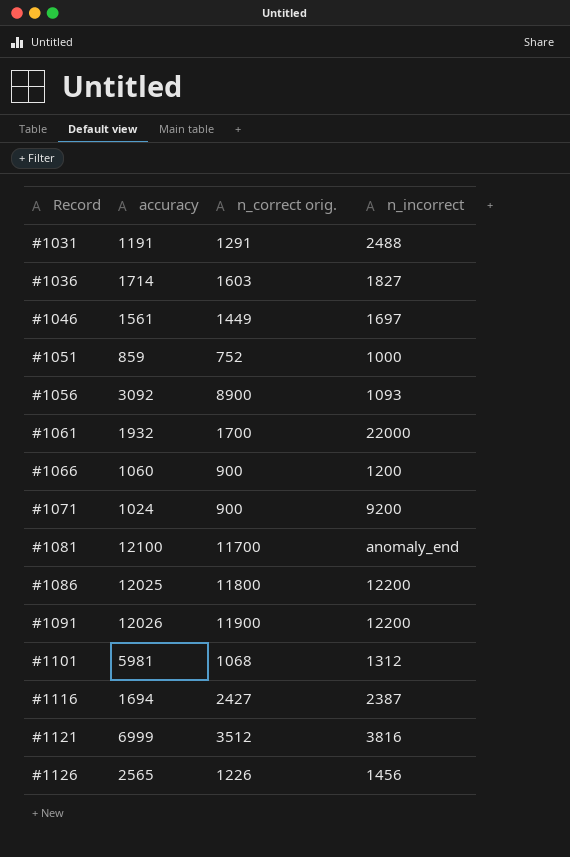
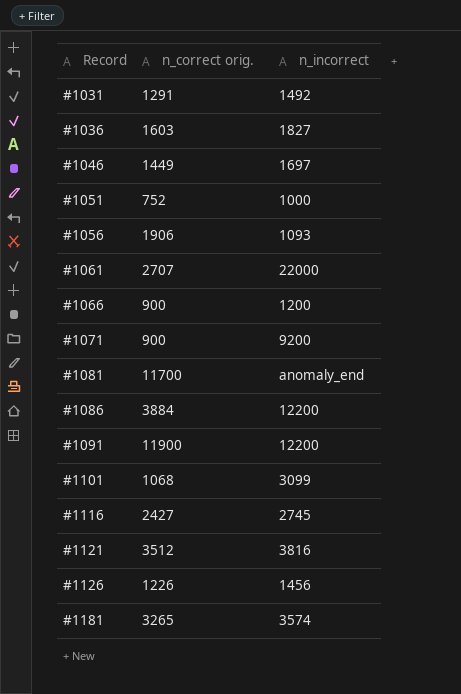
column accuracy | position: 2 -> none
#1031 | n_incorrect: 2488 -> 1492
#1056 | n_correct orig.: 8900 -> 1906
#1061 | n_correct orig.: 1700 -> 2707
#1086 | n_correct orig.: 11800 -> 3884
#1101 | n_incorrect: 1312 -> 3099
#1116 | n_incorrect: 2387 -> 2745
row #1181: none -> 3265 | 3574

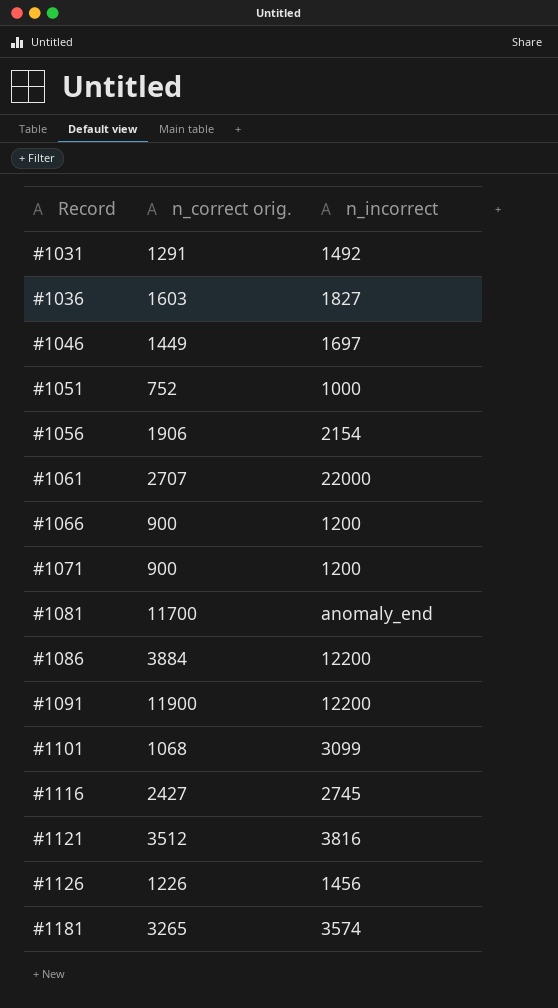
#1056 | n_incorrect: 1093 -> 2154
#1071 | n_incorrect: 9200 -> 1200

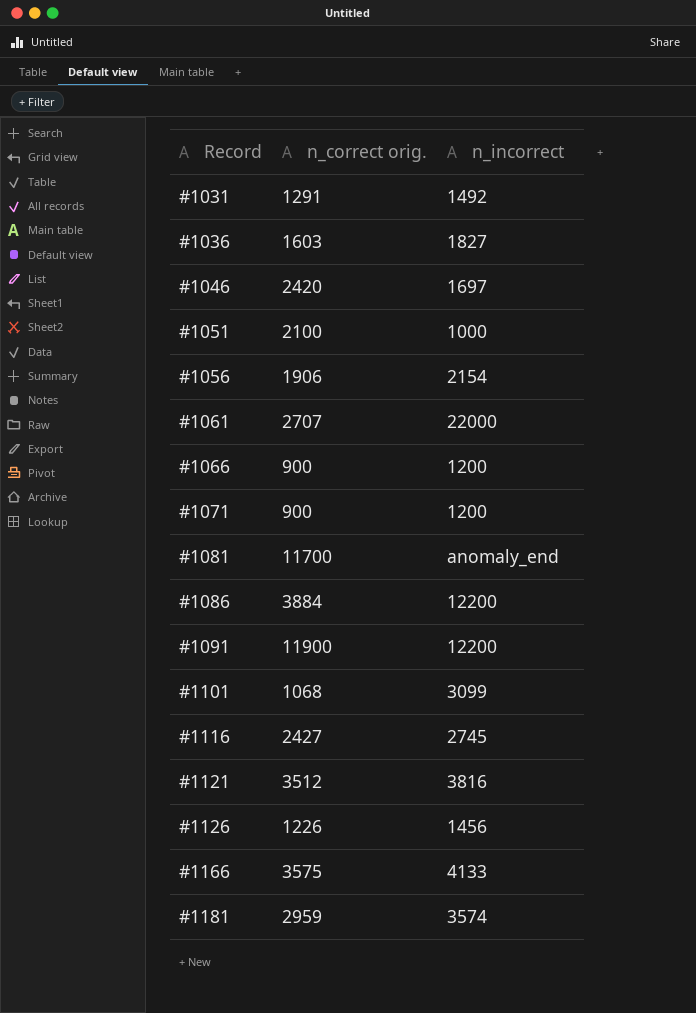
#1046 | n_correct orig.: 1449 -> 2420
#1051 | n_correct orig.: 752 -> 2100
row #1166: none -> 3575 | 4133
#1181 | n_correct orig.: 3265 -> 2959

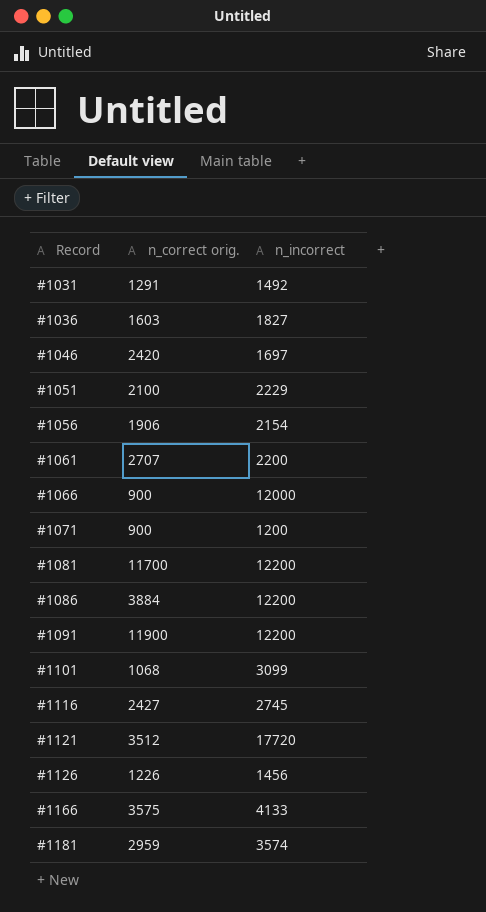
#1051 | n_incorrect: 1000 -> 2229
#1061 | n_incorrect: 22000 -> 2200
#1066 | n_incorrect: 1200 -> 12000
#1081 | n_incorrect: anomaly_end -> 12200
#1121 | n_incorrect: 3816 -> 17720

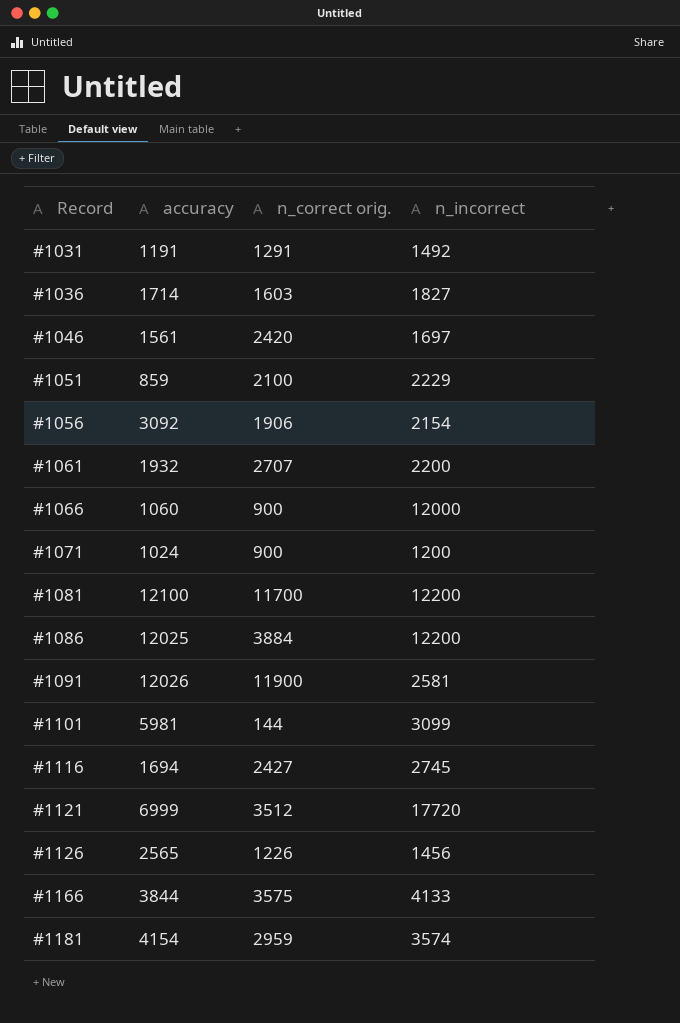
column accuracy | position: none -> 2
#1091 | n_incorrect: 12200 -> 2581
#1101 | n_correct orig.: 1068 -> 144

